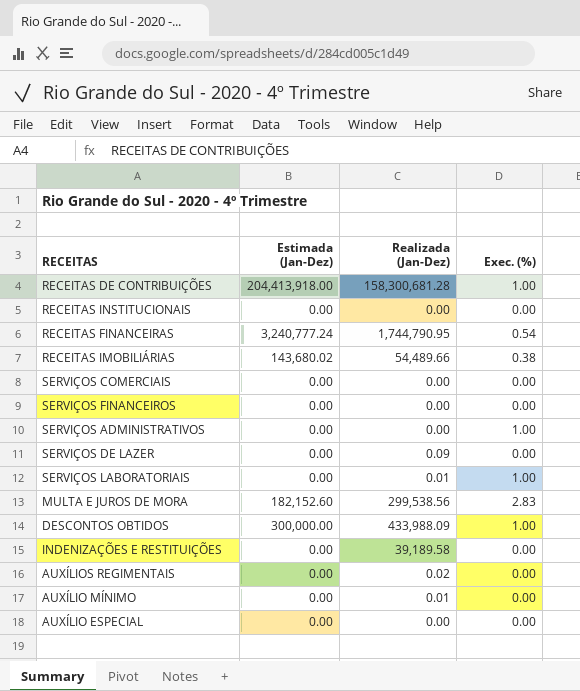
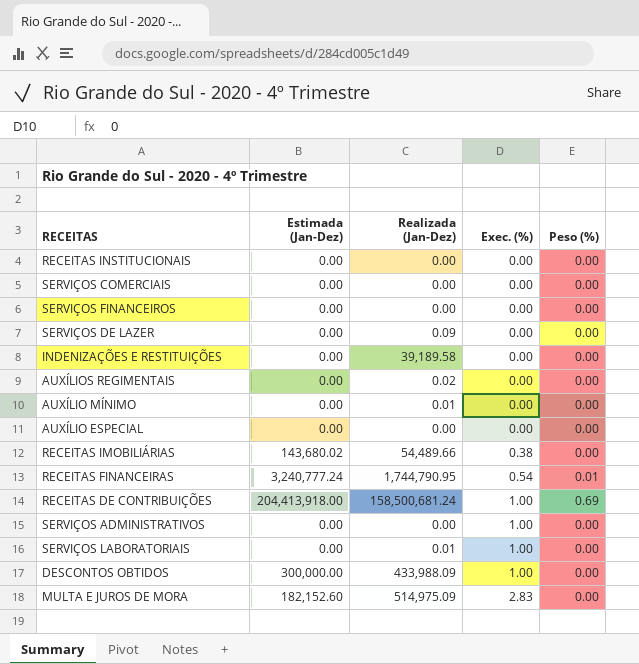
row order: none -> Exec. (%) ascending
column Peso (%) | position: none -> 5
RECEITAS DE CONTRIBUIÇÕES | Realizada (Jan-Dez): 158,300,681.28 -> 158,500,681.24
MULTA E JUROS DE MORA | Realizada (Jan-Dez): 299,538.56 -> 514,975.09

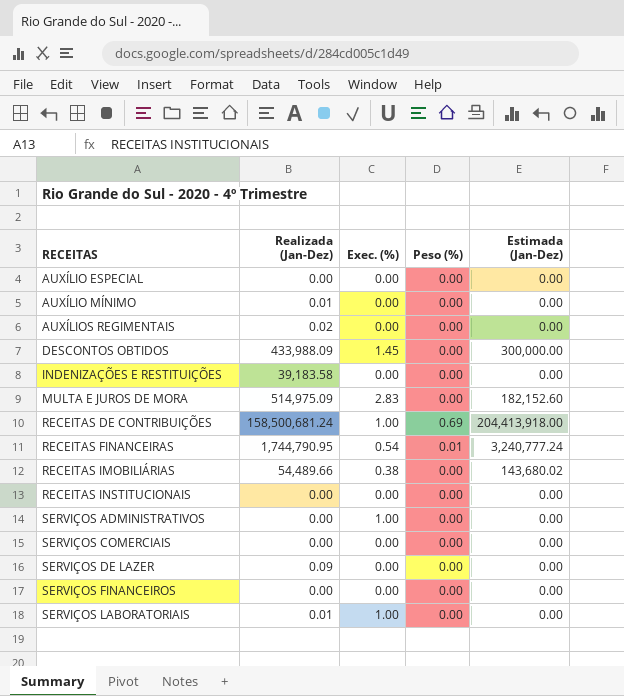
row order: Exec. (%) ascending -> RECEITAS ascending
column Estimada (Jan-Dez) | position: 2 -> 5
DESCONTOS OBTIDOS | Exec. (%): 1.00 -> 1.45
INDENIZAÇÕES E RESTITUIÇÕES | Realizada (Jan-Dez): 39,189.58 -> 39,183.58

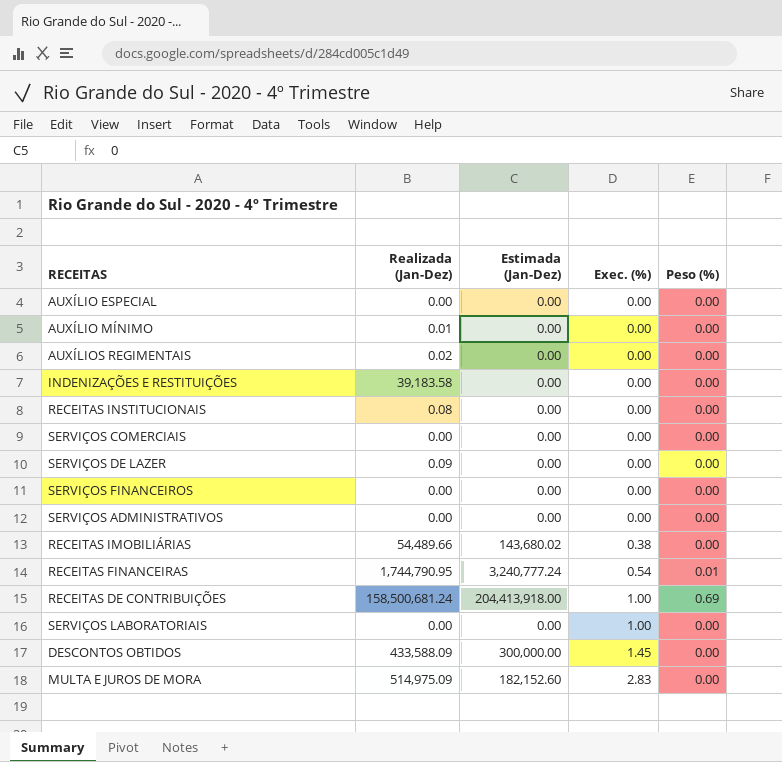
row order: RECEITAS ascending -> Exec. (%) ascending
column Estimada (Jan-Dez) | position: 5 -> 3
RECEITAS INSTITUCIONAIS | Realizada (Jan-Dez): 0.00 -> 0.08
SERVIÇOS ADMINISTRATIVOS | Exec. (%): 1.00 -> 0.00
SERVIÇOS LABORATORIAIS | Realizada (Jan-Dez): 0.01 -> 0.00
DESCONTOS OBTIDOS | Realizada (Jan-Dez): 433,988.09 -> 433,588.09

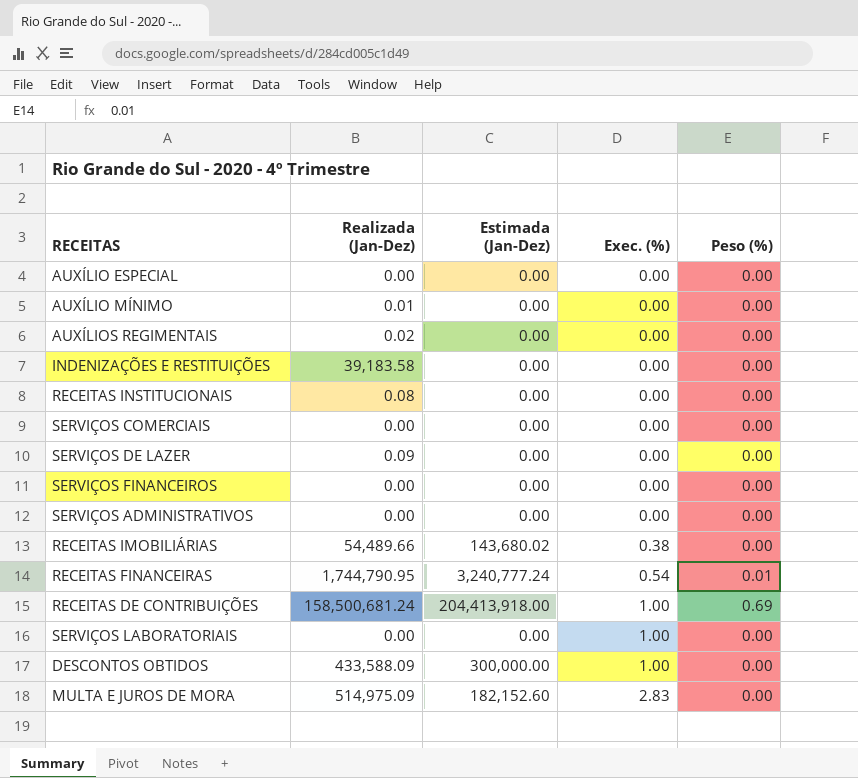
DESCONTOS OBTIDOS | Exec. (%): 1.45 -> 1.00

